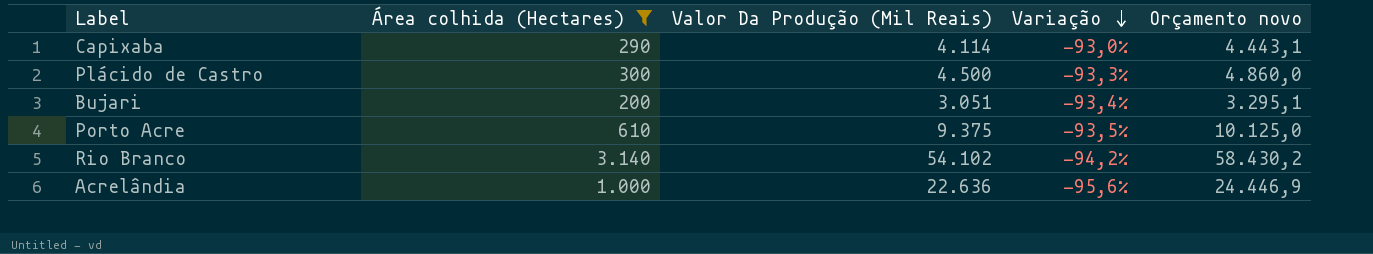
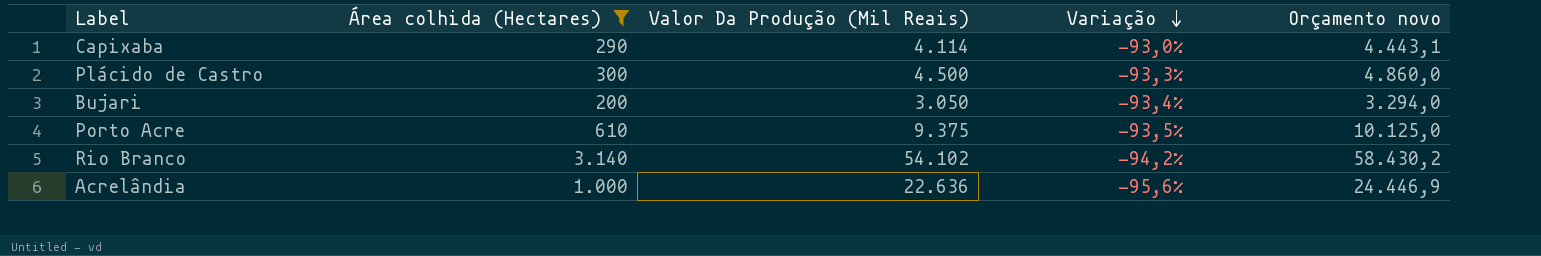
Bujari | Valor Da Produção (Mil Reais): 3.051 -> 3.050
Bujari | Orçamento novo: 3.295,1 -> 3.294,0

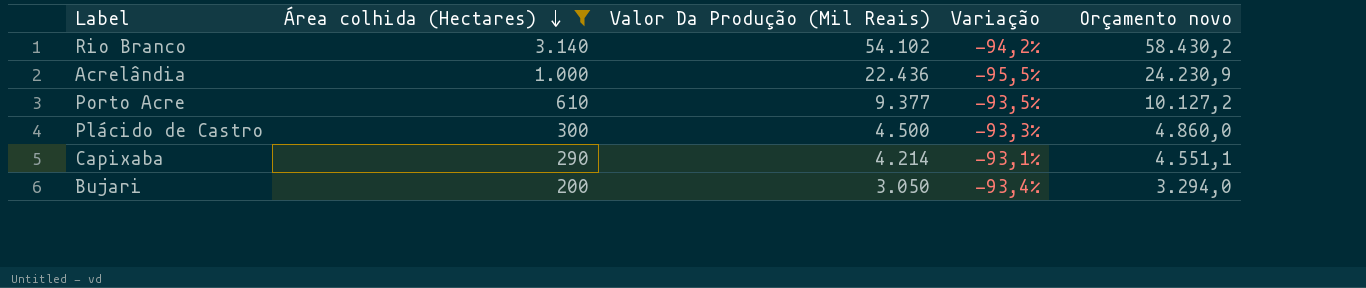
row order: Variação descending -> Área colhida (Hectares) descending
Acrelândia | Valor Da Produção (Mil Reais): 22.636 -> 22.436
Acrelândia | Variação: -95,6% -> -95,5%
Acrelândia | Orçamento novo: 24.446,9 -> 24.230,9
Porto Acre | Valor Da Produção (Mil Reais): 9.375 -> 9.377
Porto Acre | Orçamento novo: 10.125,0 -> 10.127,2
Capixaba | Valor Da Produção (Mil Reais): 4.114 -> 4.214
Capixaba | Variação: -93,0% -> -93,1%
Capixaba | Orçamento novo: 4.443,1 -> 4.551,1

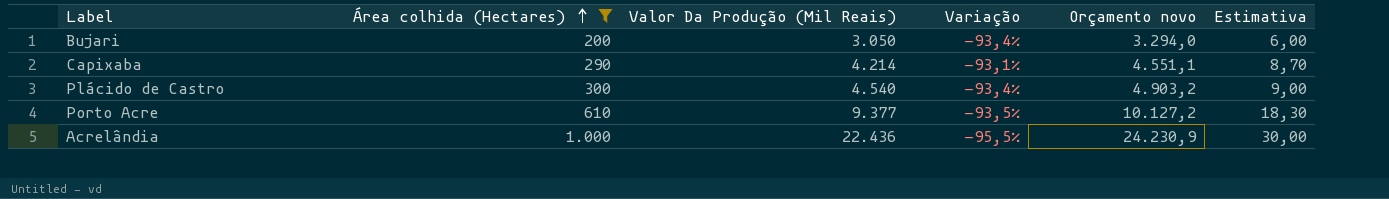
row order: Área colhida (Hectares) descending -> Área colhida (Hectares) ascending
column Estimativa | formula: none -> [Área colhida (Hectares)] * 0,03
row Rio Branco: 3.140 | 54.102 | -94,2% | 58.430,2 -> none
Plácido de Castro | Valor Da Produção (Mil Reais): 4.500 -> 4.540
Plácido de Castro | Variação: -93,3% -> -93,4%
Plácido de Castro | Orçamento novo: 4.860,0 -> 4.903,2

